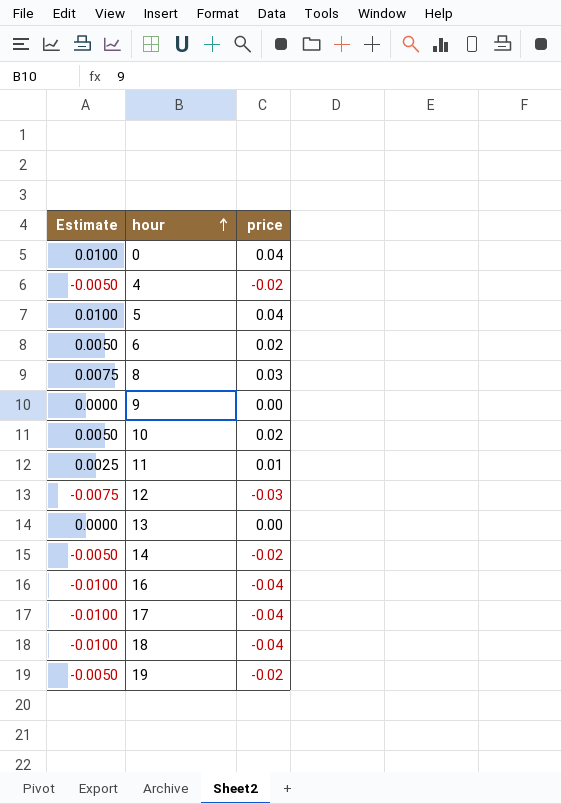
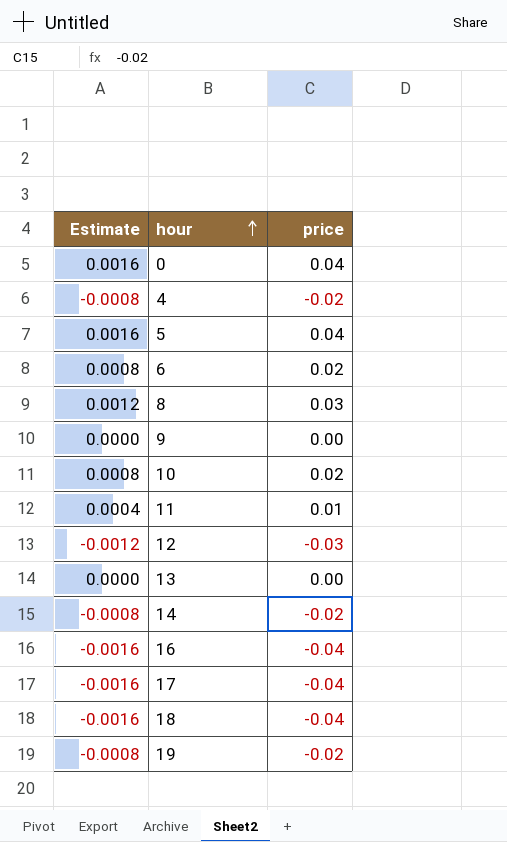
column Estimate | formula: [price] * 0.25 -> [price] * 0.04

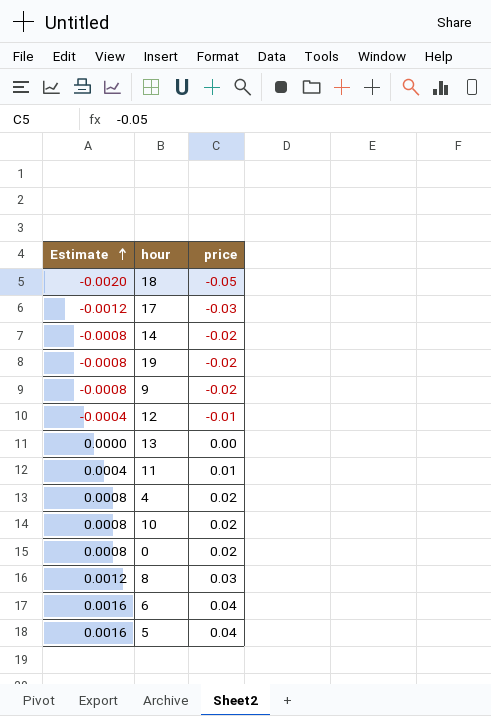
row order: hour ascending -> Estimate ascending
row 16: -0.0016 | -0.04 -> none
18 | Estimate: -0.0016 -> -0.0020
18 | price: -0.04 -> -0.05
17 | Estimate: -0.0016 -> -0.0012
17 | price: -0.04 -> -0.03
9 | Estimate: 0.0000 -> -0.0008
9 | price: 0.00 -> -0.02
12 | Estimate: -0.0012 -> -0.0004
12 | price: -0.03 -> -0.01
4 | Estimate: -0.0008 -> 0.0008
4 | price: -0.02 -> 0.02
0 | Estimate: 0.0016 -> 0.0008
0 | price: 0.04 -> 0.02
6 | Estimate: 0.0008 -> 0.0016
6 | price: 0.02 -> 0.04

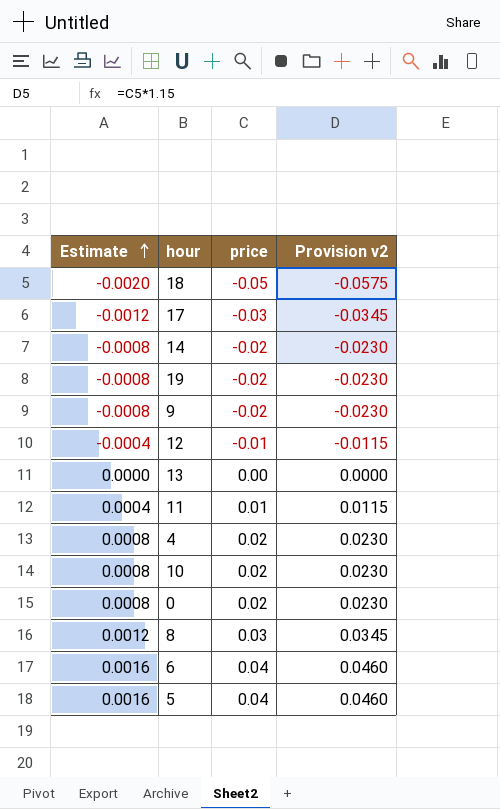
column Provision v2 | formula: none -> [price] * 1.15

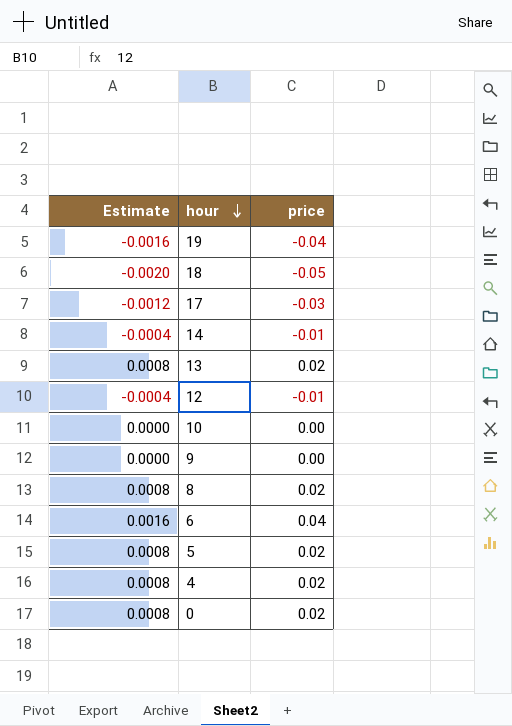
row order: Estimate ascending -> hour descending
column Provision v2 | formula: [price] * 1.15 -> none
row 11: 0.0004 | 0.01 | 0.0115 -> none
19 | Estimate: -0.0008 -> -0.0016
19 | price: -0.02 -> -0.04
14 | Estimate: -0.0008 -> -0.0004
14 | price: -0.02 -> -0.01
13 | Estimate: 0.0000 -> 0.0008
13 | price: 0.00 -> 0.02
10 | Estimate: 0.0008 -> 0.0000
10 | price: 0.02 -> 0.00
9 | Estimate: -0.0008 -> 0.0000
9 | price: -0.02 -> 0.00
8 | Estimate: 0.0012 -> 0.0008
8 | price: 0.03 -> 0.02
5 | Estimate: 0.0016 -> 0.0008
5 | price: 0.04 -> 0.02

